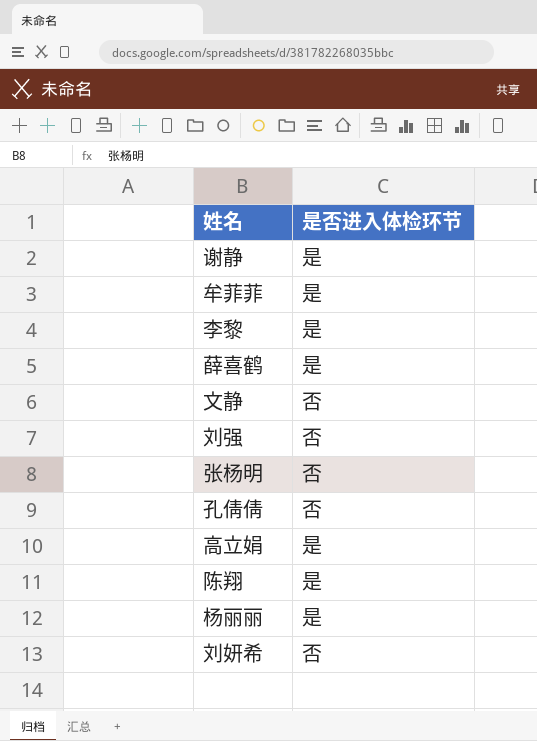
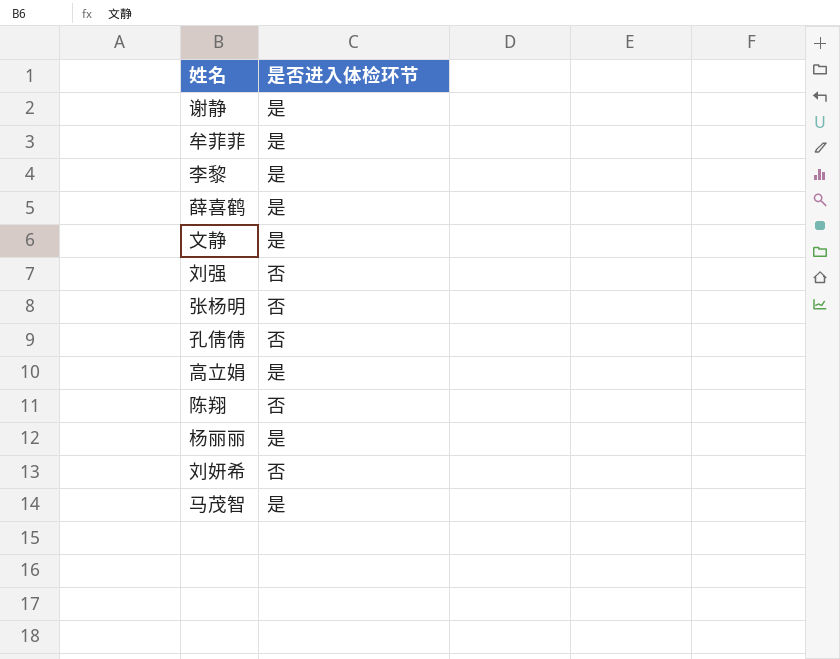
文静 | 是否进入体检环节: 否 -> 是
陈翔 | 是否进入体检环节: 是 -> 否
row 马茂智: none -> 是

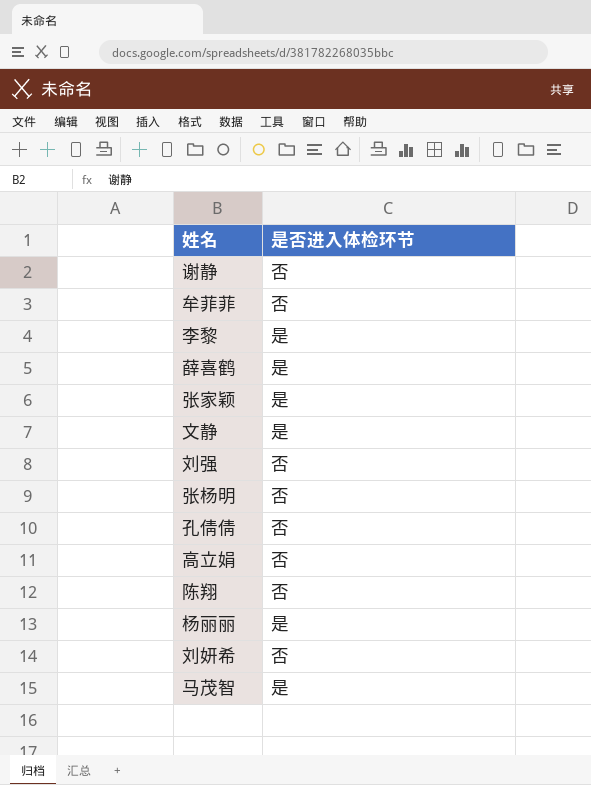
谢静 | 是否进入体检环节: 是 -> 否
牟菲菲 | 是否进入体检环节: 是 -> 否
row 张家颖: none -> 是
高立娟 | 是否进入体检环节: 是 -> 否

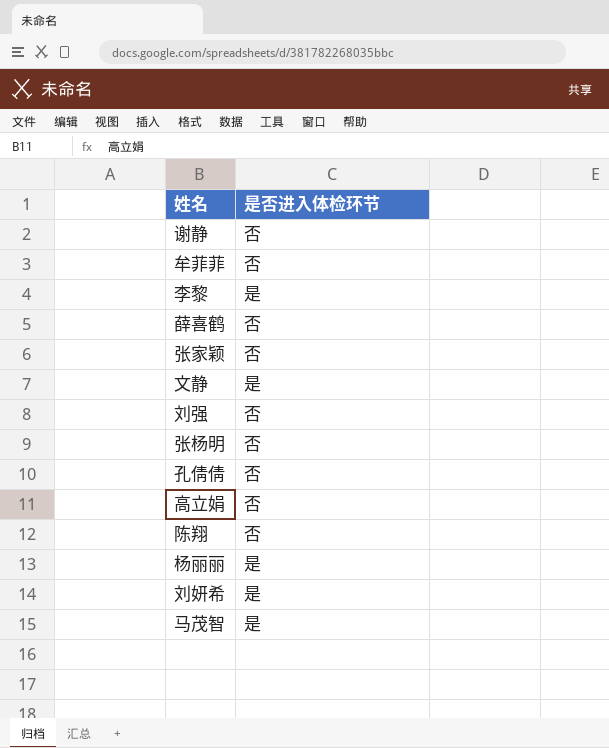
薛喜鹤 | 是否进入体检环节: 是 -> 否
张家颖 | 是否进入体检环节: 是 -> 否
刘妍希 | 是否进入体检环节: 否 -> 是

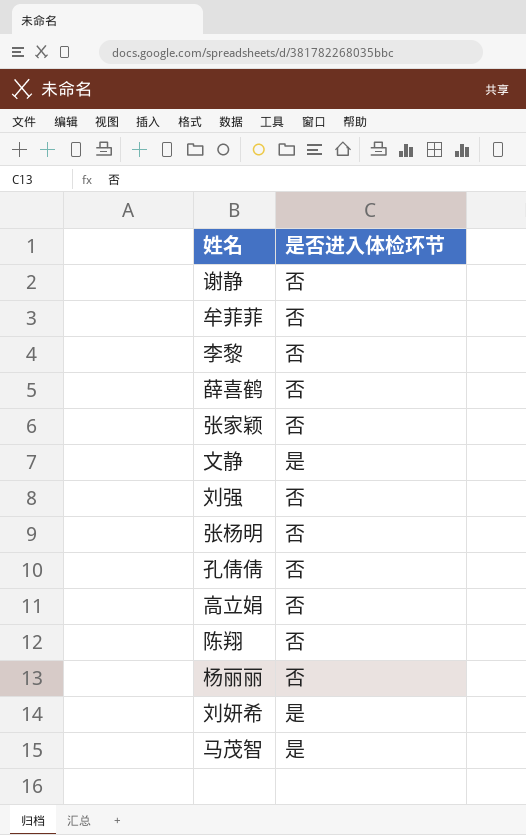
李黎 | 是否进入体检环节: 是 -> 否
杨丽丽 | 是否进入体检环节: 是 -> 否

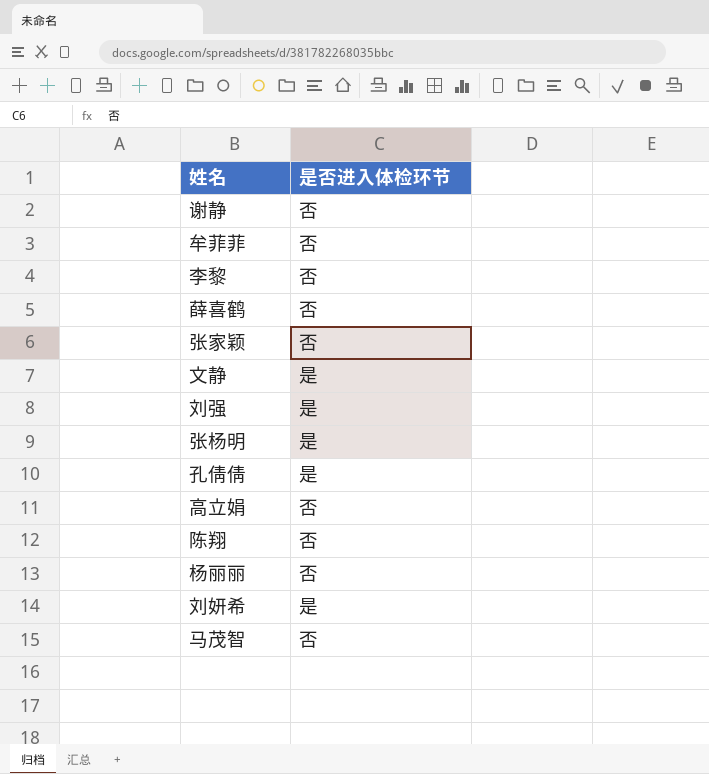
刘强 | 是否进入体检环节: 否 -> 是
张杨明 | 是否进入体检环节: 否 -> 是
孔倩倩 | 是否进入体检环节: 否 -> 是
马茂智 | 是否进入体检环节: 是 -> 否

